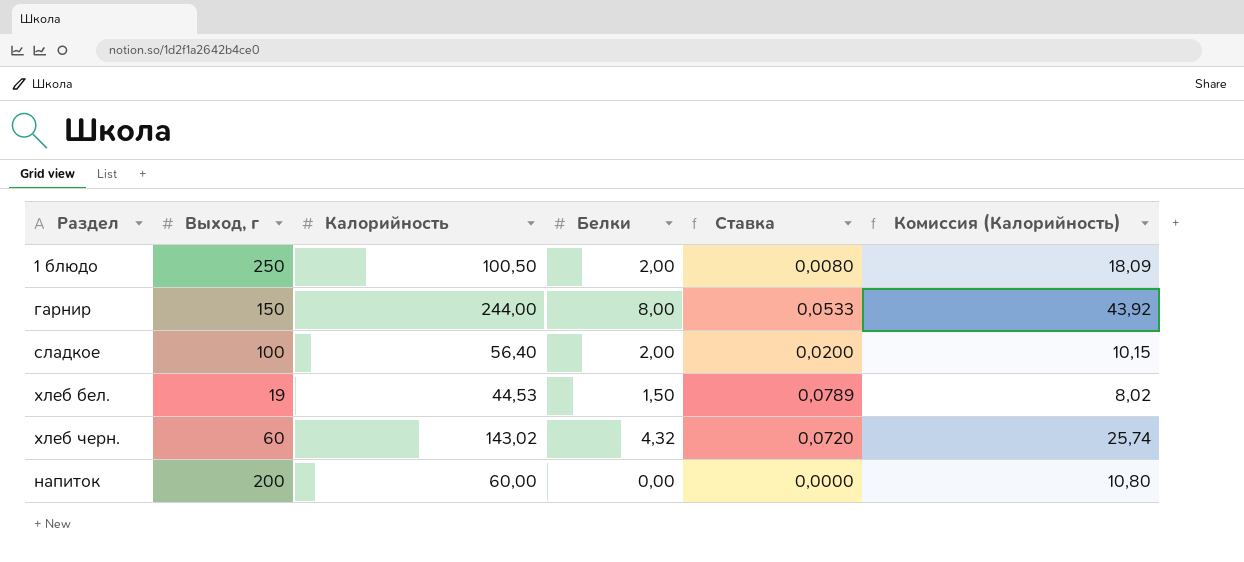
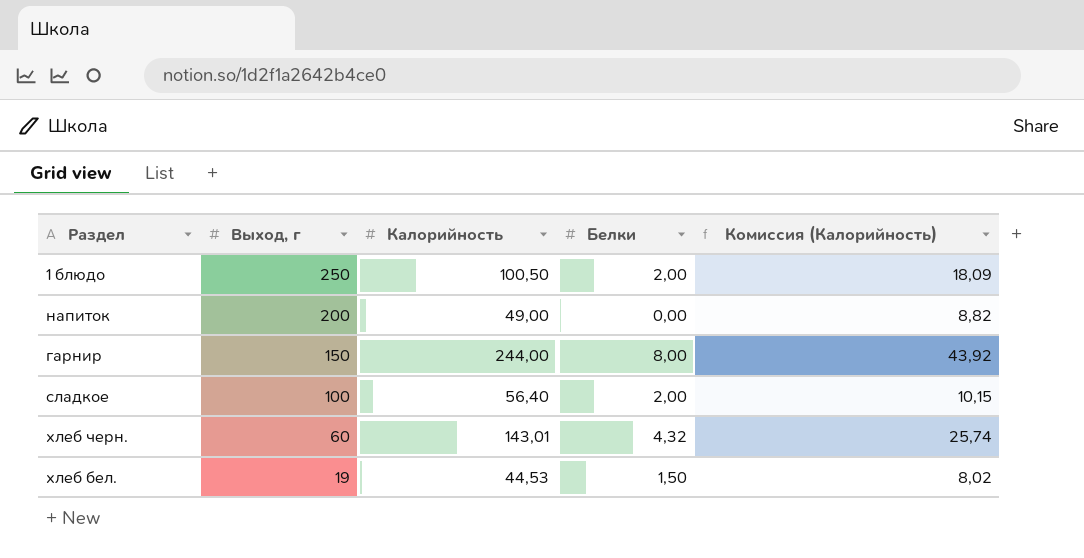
row order: none -> Выход, г descending
column Ставка | formula: [Белки] / [Выход, г] -> none
напиток | Калорийность: 60,00 -> 49,00
напиток | Комиссия (Калорийность): 10,80 -> 8,82
хлеб черн. | Калорийность: 143,02 -> 143,01

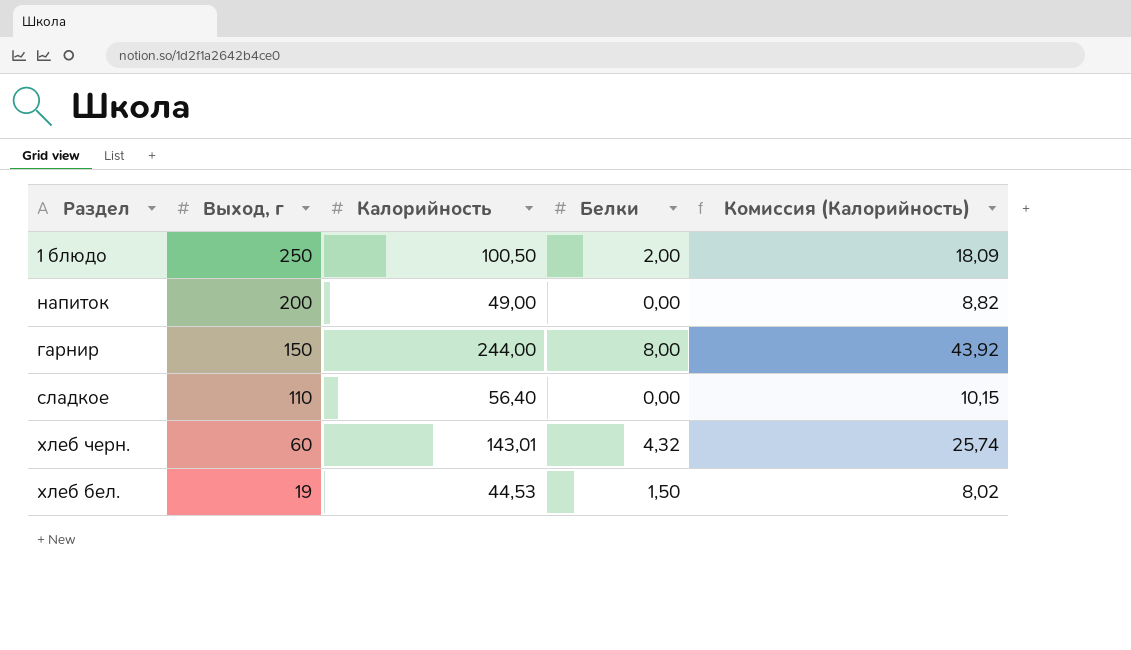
сладкое | Выход, г: 100 -> 110
сладкое | Белки: 2,00 -> 0,00

